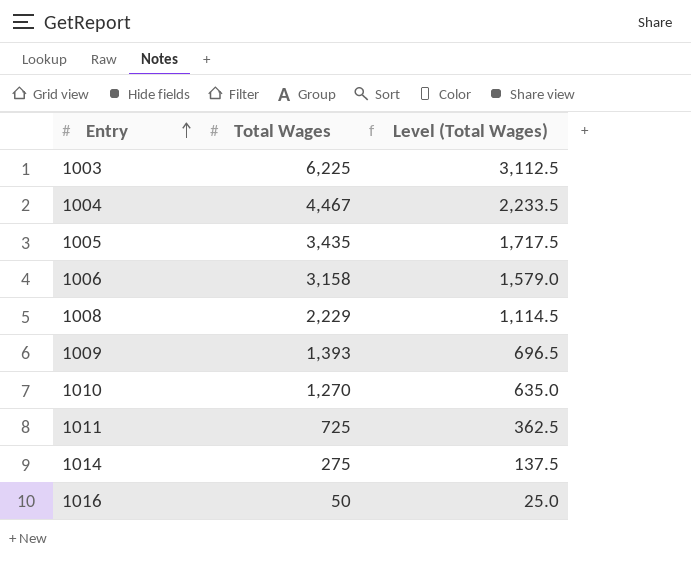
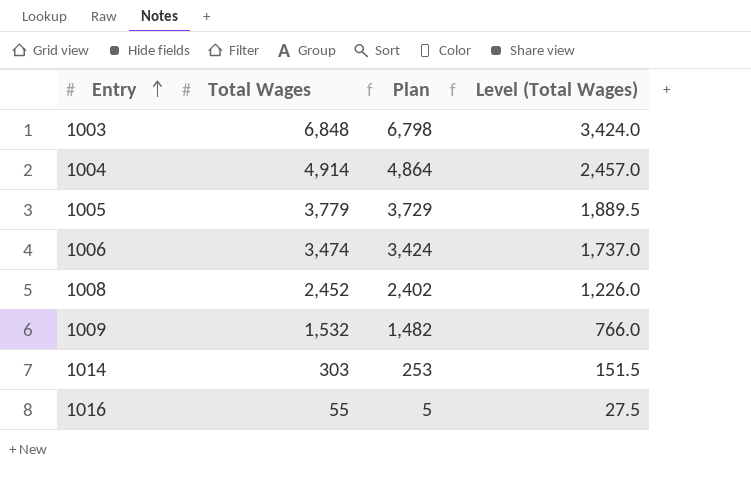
column Plan | formula: none -> [Total Wages] - 50
row 1010: 1,270 | 635.0 -> none
row 1011: 725 | 362.5 -> none
1003 | Total Wages: 6,225 -> 6,848
1003 | Level (Total Wages): 3,112.5 -> 3,424.0
1004 | Total Wages: 4,467 -> 4,914
1004 | Level (Total Wages): 2,233.5 -> 2,457.0
1005 | Total Wages: 3,435 -> 3,779
1005 | Level (Total Wages): 1,717.5 -> 1,889.5
1006 | Total Wages: 3,158 -> 3,474
1006 | Level (Total Wages): 1,579.0 -> 1,737.0
1008 | Total Wages: 2,229 -> 2,452
1008 | Level (Total Wages): 1,114.5 -> 1,226.0
1009 | Total Wages: 1,393 -> 1,532
1009 | Level (Total Wages): 696.5 -> 766.0
1014 | Total Wages: 275 -> 303
1014 | Level (Total Wages): 137.5 -> 151.5
1016 | Total Wages: 50 -> 55
1016 | Level (Total Wages): 25.0 -> 27.5

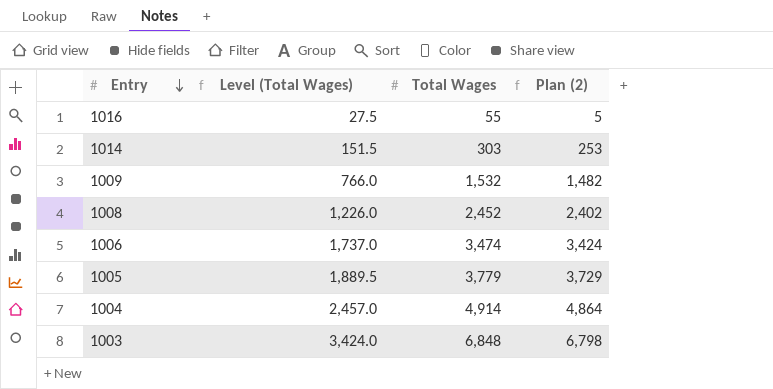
row order: Entry ascending -> Entry descending
column Level (Total Wages) | position: 4 -> 2
column name: Plan -> Plan (2)

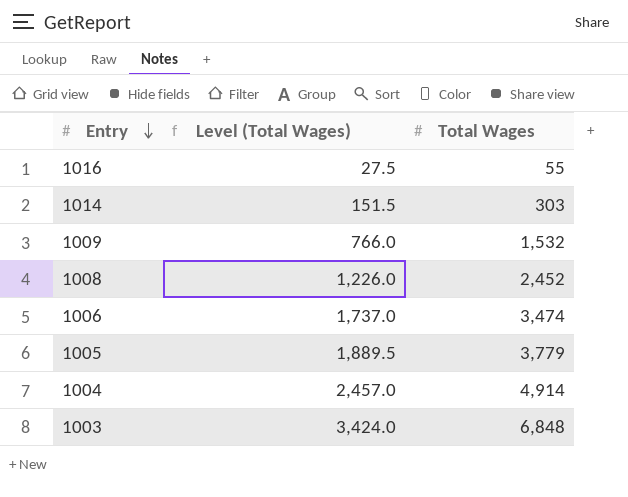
column Plan (2) | formula: [Total Wages] - 50 -> none

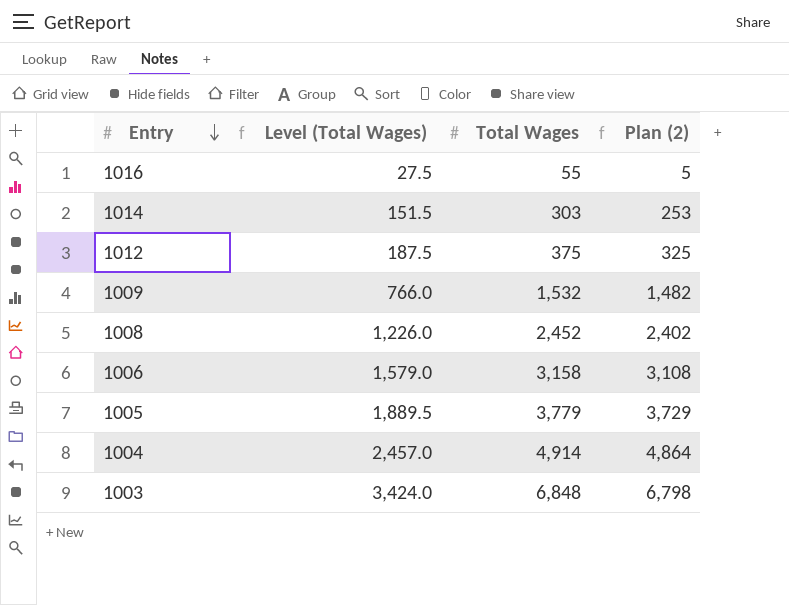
column Plan (2) | formula: none -> [Total Wages] - 50
row 1012: none -> 187.5 | 375 | 325
1006 | Level (Total Wages): 1,737.0 -> 1,579.0
1006 | Total Wages: 3,474 -> 3,158

